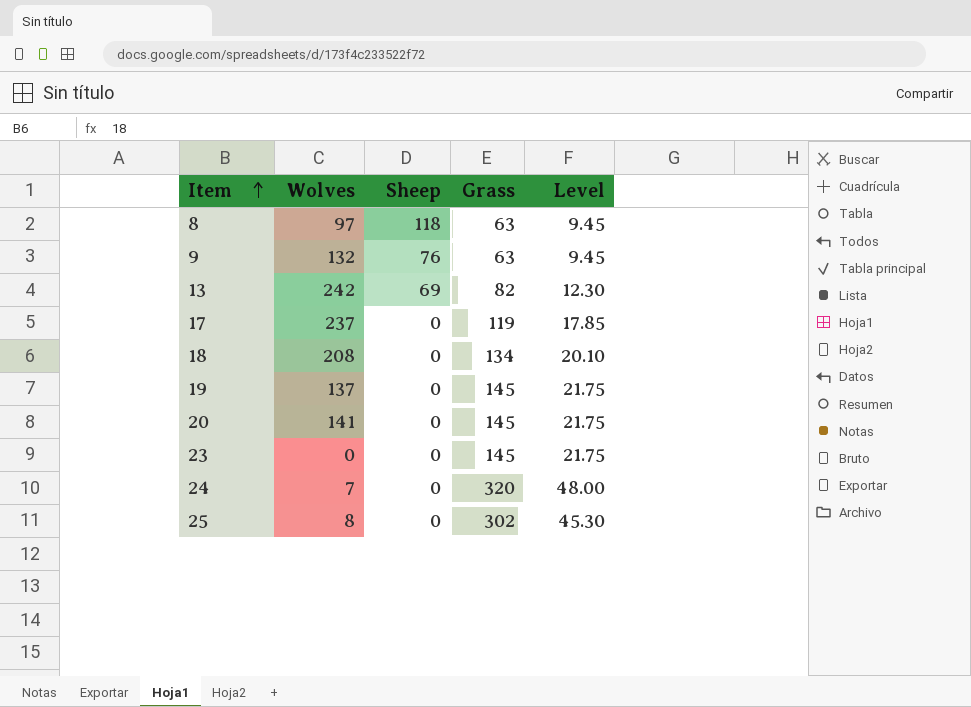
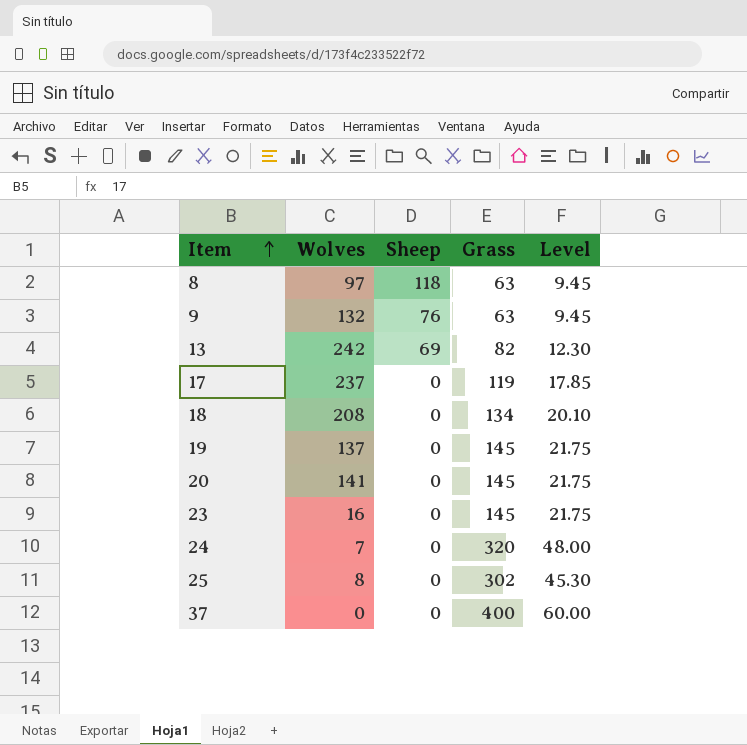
23 | Wolves: 0 -> 16
row 37: none -> 0 | 0 | 400 | 60.00

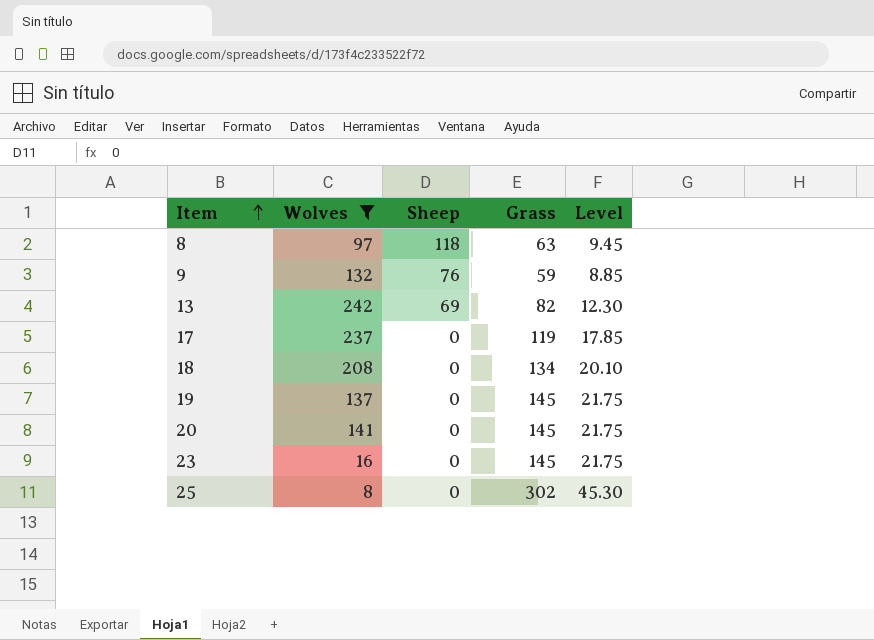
filter: none -> Wolves >= 8
9 | Grass: 63 -> 59
9 | Level: 9.45 -> 8.85

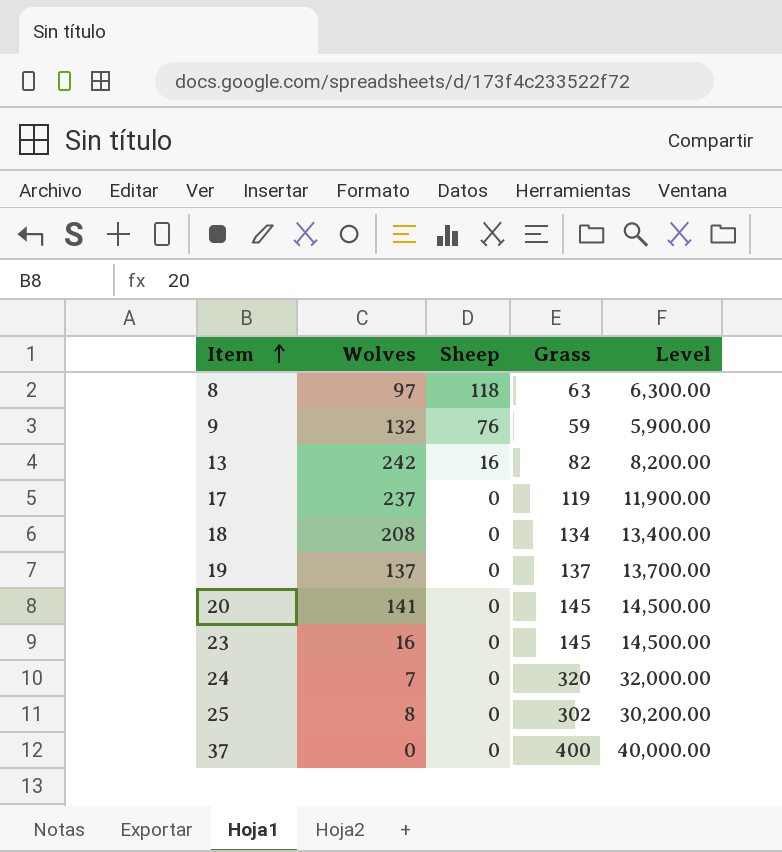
filter: Wolves >= 8 -> none
column Level | formula: [Grass] * 0.15 -> [Grass] * 100
13 | Sheep: 69 -> 16
19 | Grass: 145 -> 137

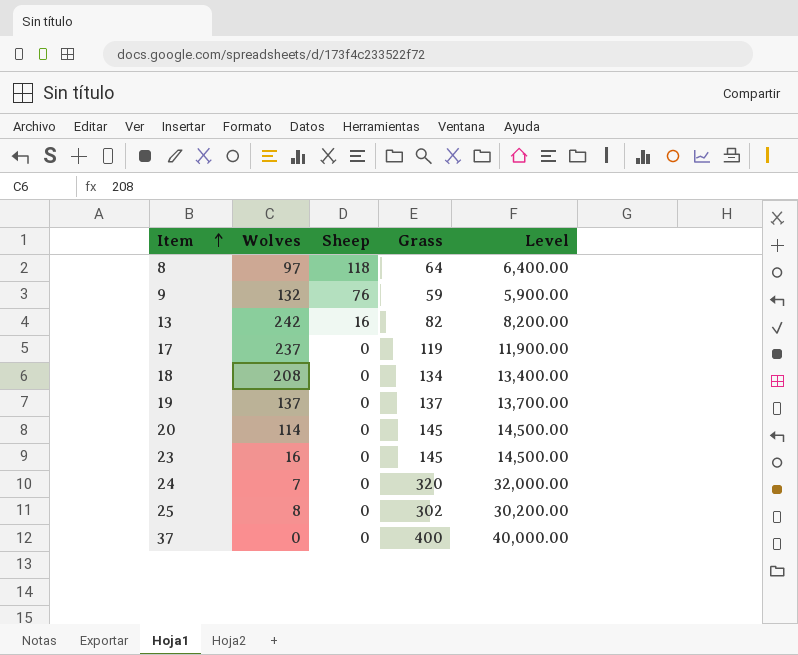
8 | Grass: 63 -> 64
8 | Level: 6,300.00 -> 6,400.00
20 | Wolves: 141 -> 114

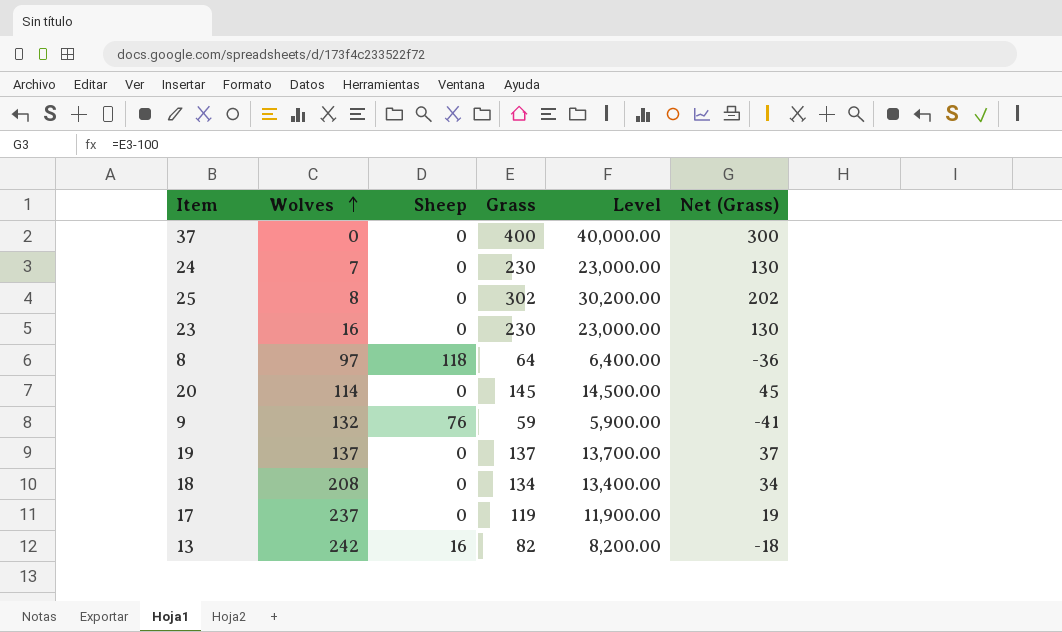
row order: Item ascending -> Wolves ascending
column Net (Grass) | formula: none -> [Grass] - 100
24 | Grass: 320 -> 230
24 | Level: 32,000.00 -> 23,000.00
23 | Grass: 145 -> 230
23 | Level: 14,500.00 -> 23,000.00

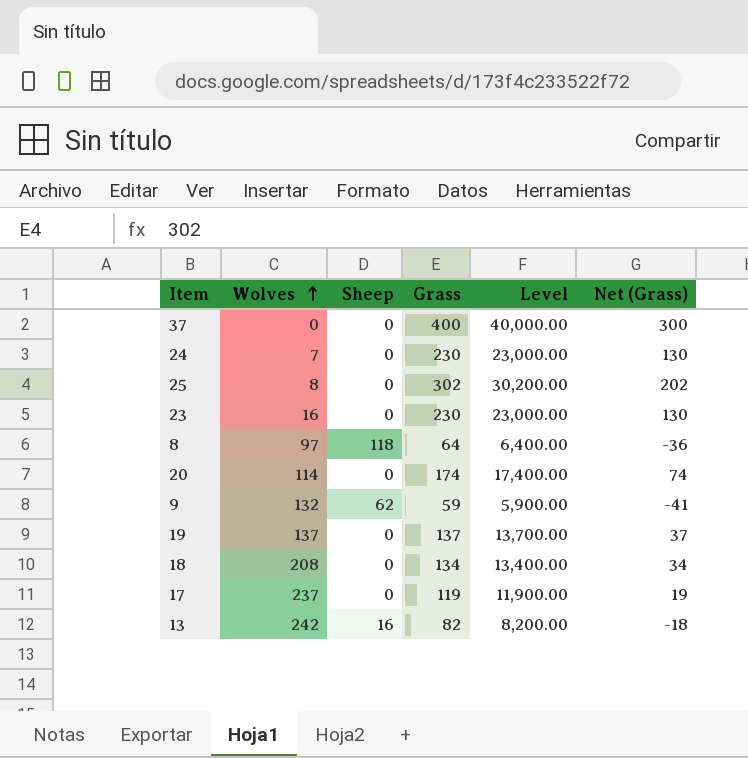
20 | Grass: 145 -> 174
20 | Level: 14,500.00 -> 17,400.00
20 | Net (Grass): 45 -> 74
9 | Sheep: 76 -> 62

